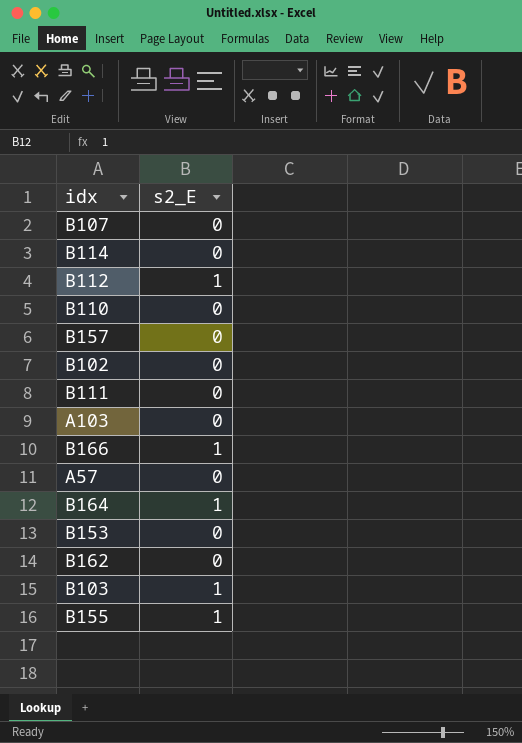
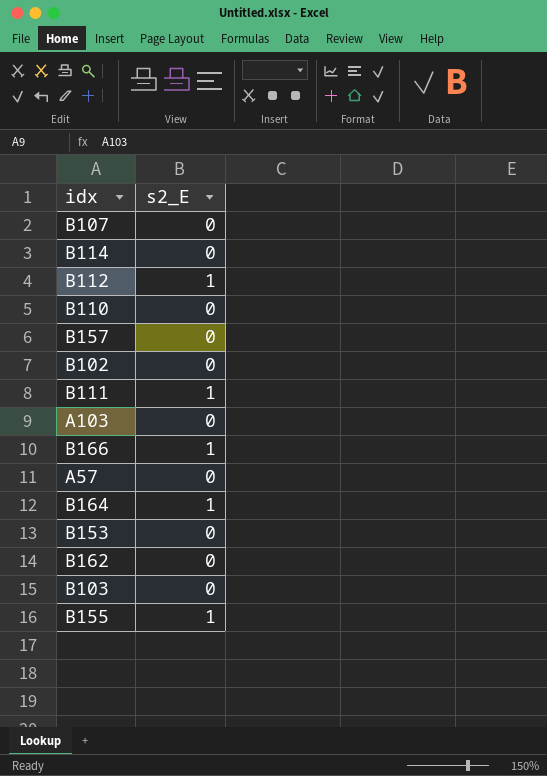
B111 | s2_E: 0 -> 1
B103 | s2_E: 1 -> 0

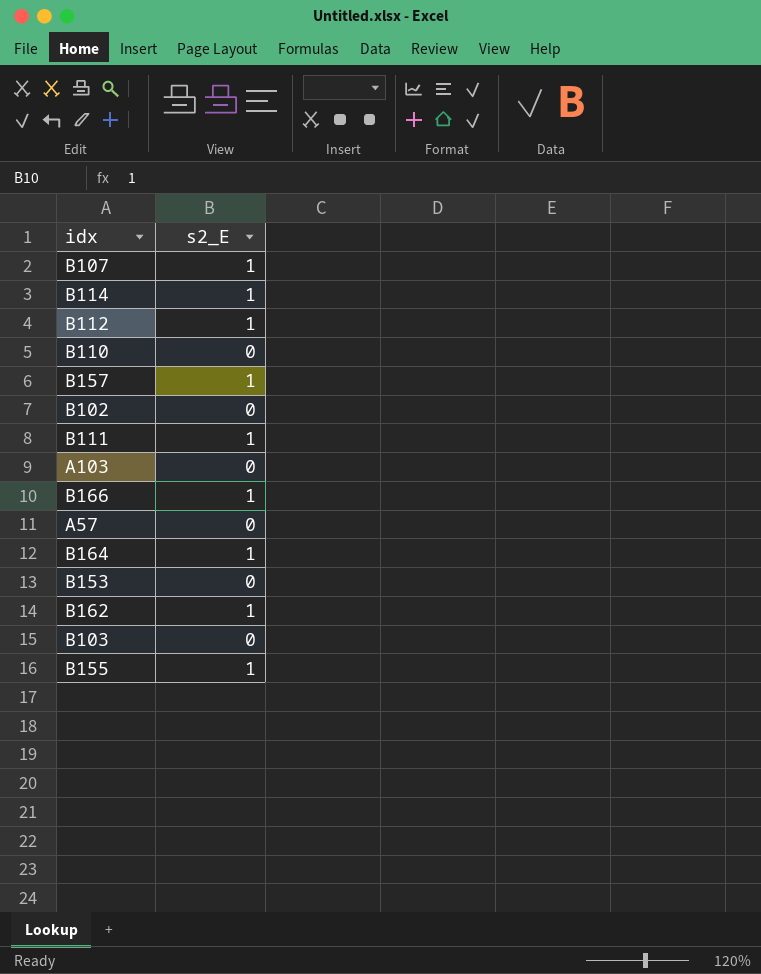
B107 | s2_E: 0 -> 1
B114 | s2_E: 0 -> 1
B157 | s2_E: 0 -> 1
B162 | s2_E: 0 -> 1

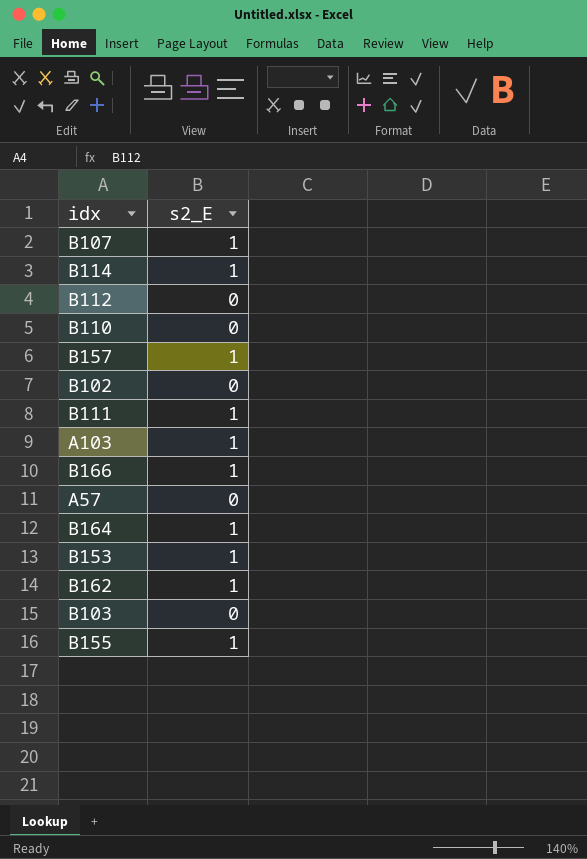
B112 | s2_E: 1 -> 0
A103 | s2_E: 0 -> 1
B153 | s2_E: 0 -> 1

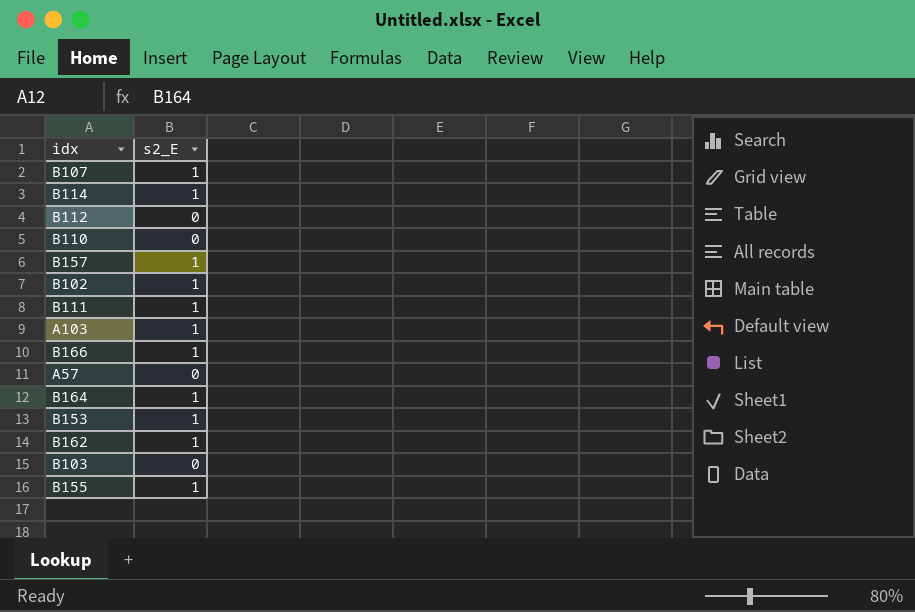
B102 | s2_E: 0 -> 1

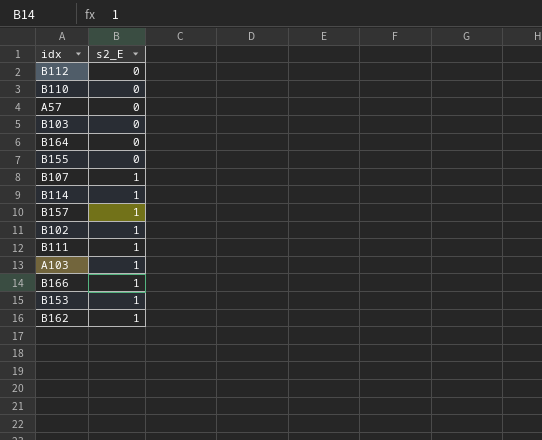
row order: none -> s2_E ascending
B164 | s2_E: 1 -> 0
B155 | s2_E: 1 -> 0

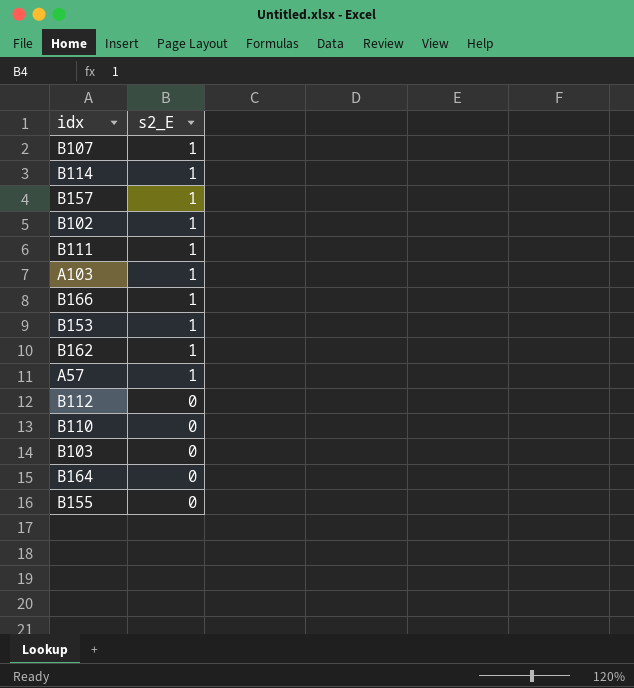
row order: s2_E ascending -> s2_E descending
A57 | s2_E: 0 -> 1

